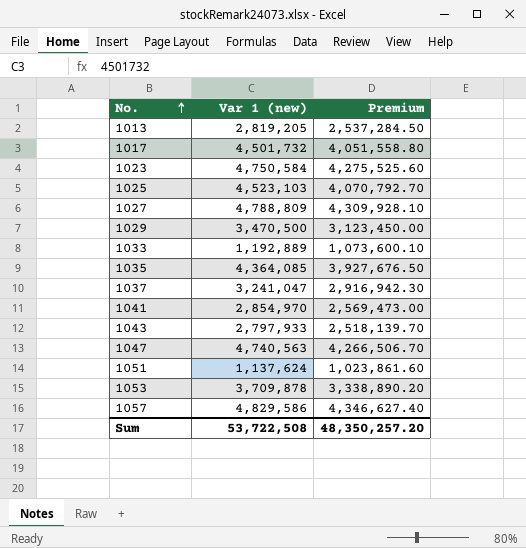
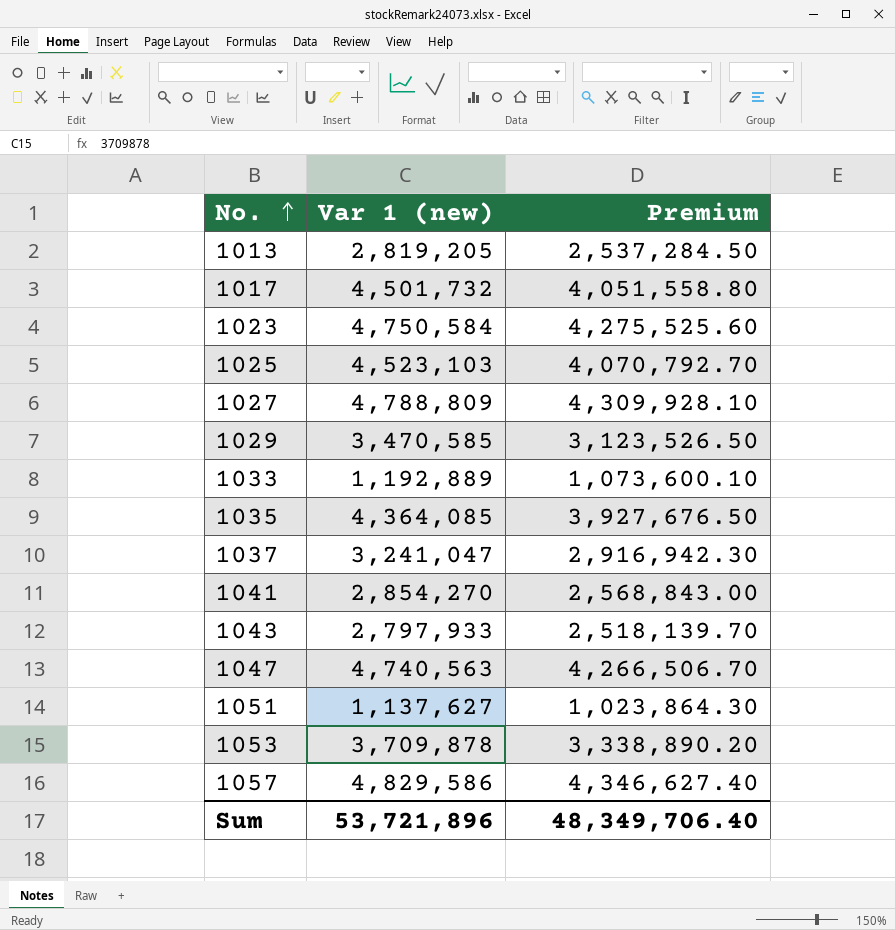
1029 | Var 1 (new): 3,470,500 -> 3,470,585
1029 | Premium: 3,123,450.00 -> 3,123,526.50
1041 | Var 1 (new): 2,854,970 -> 2,854,270
1041 | Premium: 2,569,473.00 -> 2,568,843.00
1051 | Var 1 (new): 1,137,624 -> 1,137,627
1051 | Premium: 1,023,861.60 -> 1,023,864.30
Sum | Var 1 (new): 53,722,508 -> 53,721,896
Sum | Premium: 48,350,257.20 -> 48,349,706.40

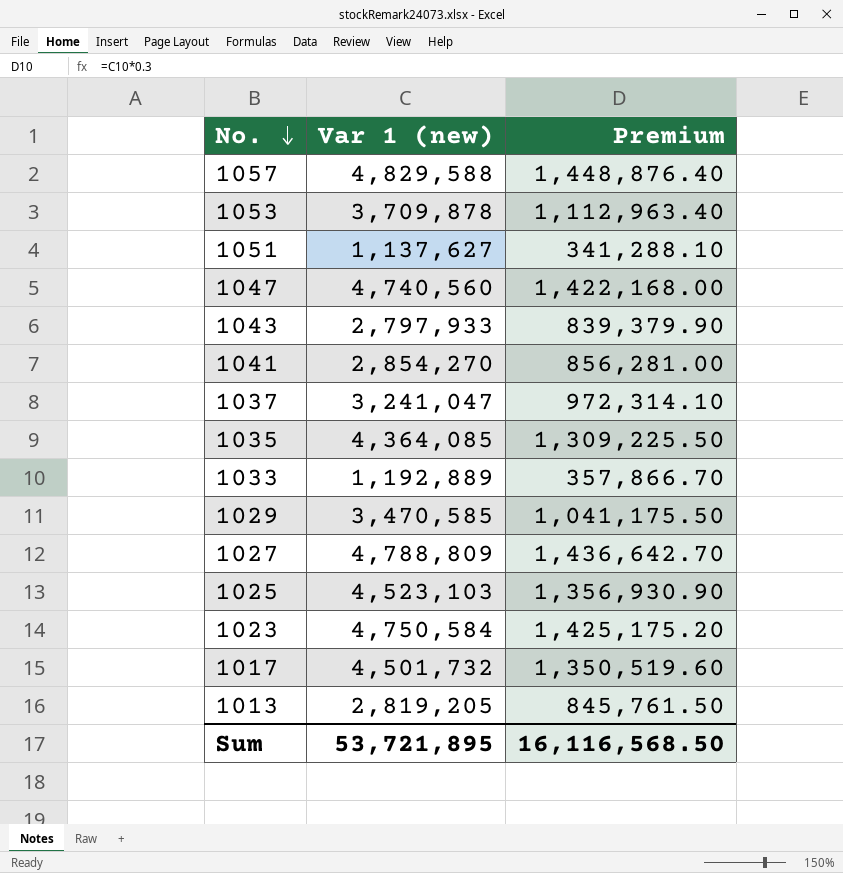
row order: No. ascending -> No. descending
column Premium | formula: [Var 1 (new)] * 0.9 -> [Var 1 (new)] * 0.3
1057 | Var 1 (new): 4,829,586 -> 4,829,588
1047 | Var 1 (new): 4,740,563 -> 4,740,560
Sum | Var 1 (new): 53,721,896 -> 53,721,895
Sum | Premium: 48,349,706.40 -> 16,116,568.50

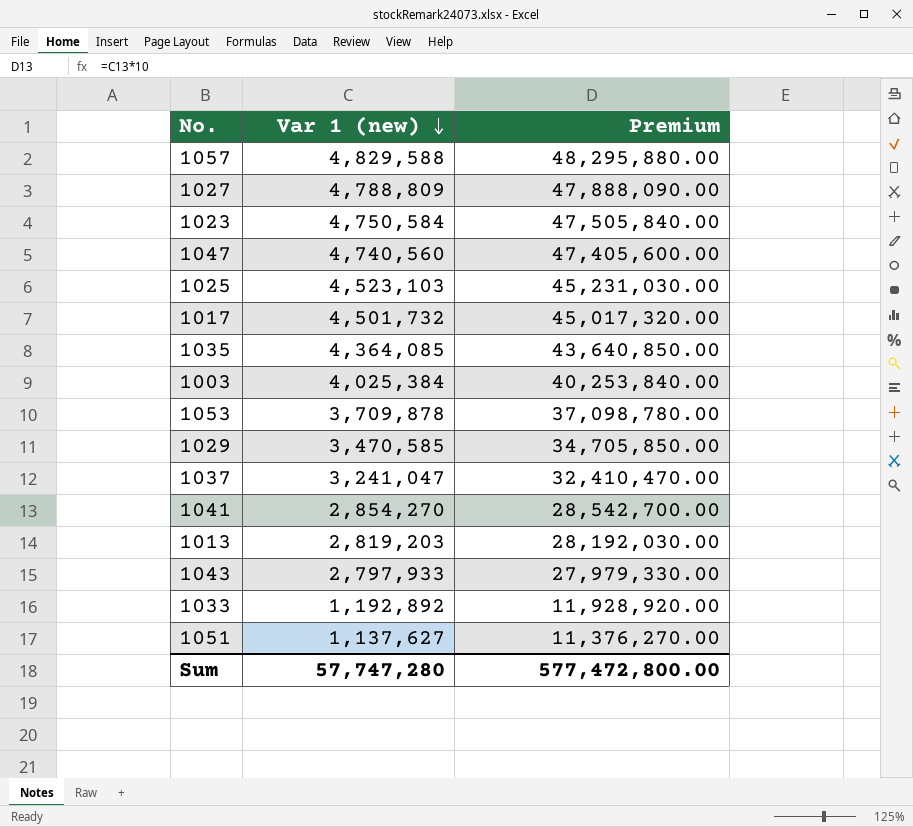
row order: No. descending -> Var 1 (new) descending
column Premium | formula: [Var 1 (new)] * 0.3 -> [Var 1 (new)] * 10
row 1003: none -> 4,025,384 | 40,253,840.00
1013 | Var 1 (new): 2,819,205 -> 2,819,203
1033 | Var 1 (new): 1,192,889 -> 1,192,892
Sum | Var 1 (new): 53,721,895 -> 57,747,280
Sum | Premium: 16,116,568.50 -> 577,472,800.00

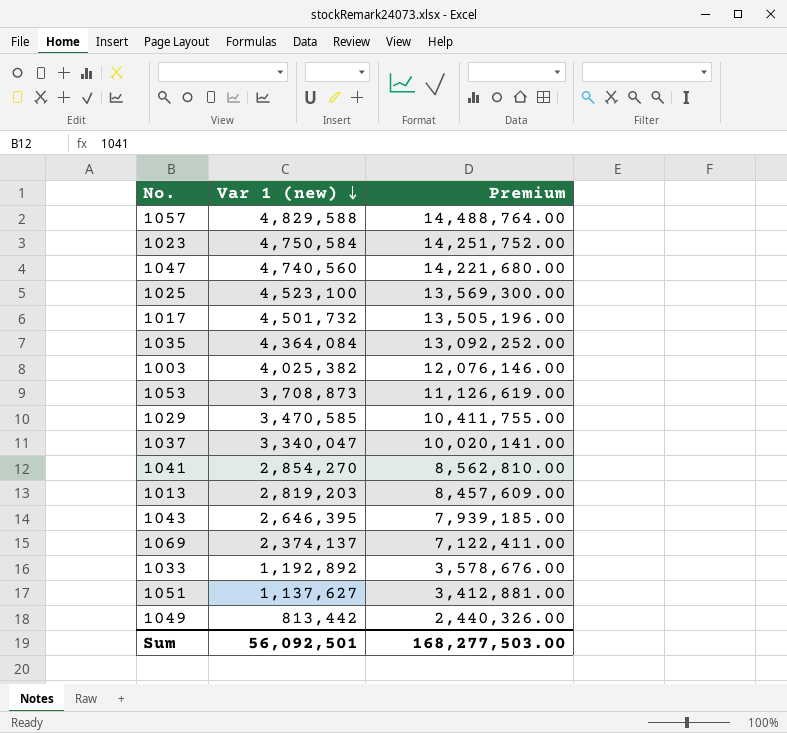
column Premium | formula: [Var 1 (new)] * 10 -> [Var 1 (new)] * 3
row 1027: 4,788,809 | 47,888,090.00 -> none
1025 | Var 1 (new): 4,523,103 -> 4,523,100
1035 | Var 1 (new): 4,364,085 -> 4,364,084
1003 | Var 1 (new): 4,025,384 -> 4,025,382
1053 | Var 1 (new): 3,709,878 -> 3,708,873
1037 | Var 1 (new): 3,241,047 -> 3,340,047
1043 | Var 1 (new): 2,797,933 -> 2,646,395
row 1069: none -> 2,374,137 | 7,122,411.00
row 1049: none -> 813,442 | 2,440,326.00
Sum | Var 1 (new): 57,747,280 -> 56,092,501
Sum | Premium: 577,472,800.00 -> 168,277,503.00

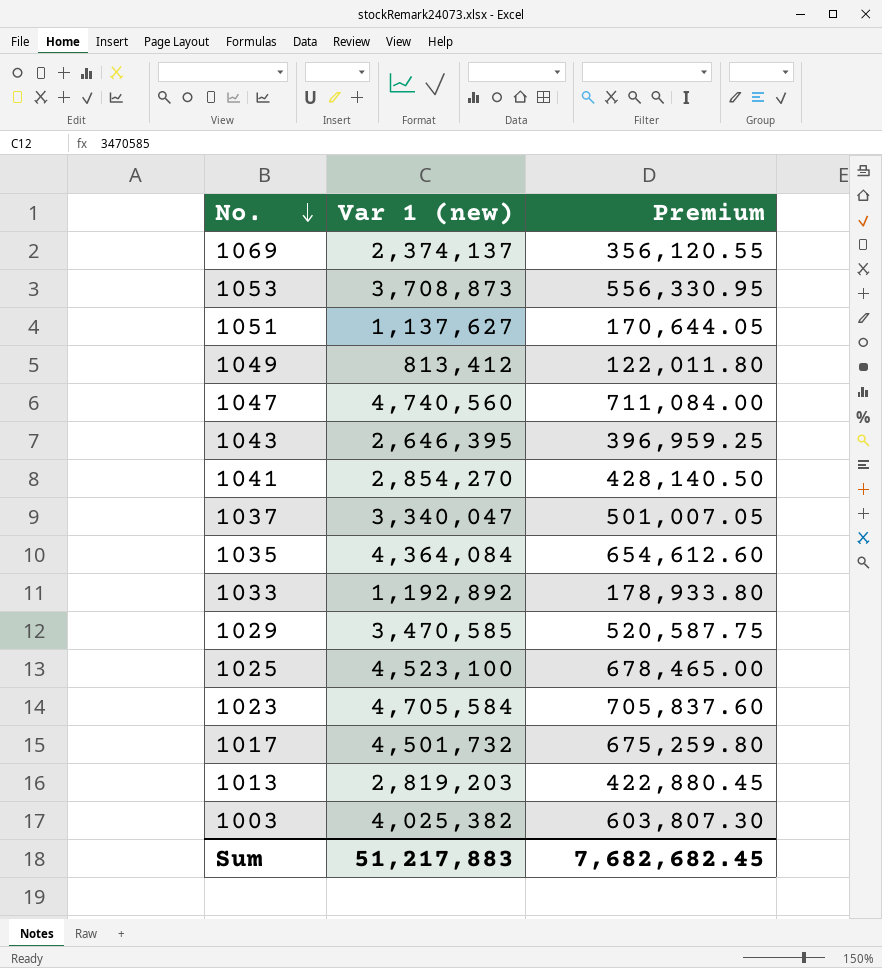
row order: Var 1 (new) descending -> No. descending
column Premium | formula: [Var 1 (new)] * 3 -> [Var 1 (new)] * 0.15
row 1057: 4,829,588 | 14,488,764.00 -> none
1049 | Var 1 (new): 813,442 -> 813,412
1023 | Var 1 (new): 4,750,584 -> 4,705,584
Sum | Var 1 (new): 56,092,501 -> 51,217,883
Sum | Premium: 168,277,503.00 -> 7,682,682.45

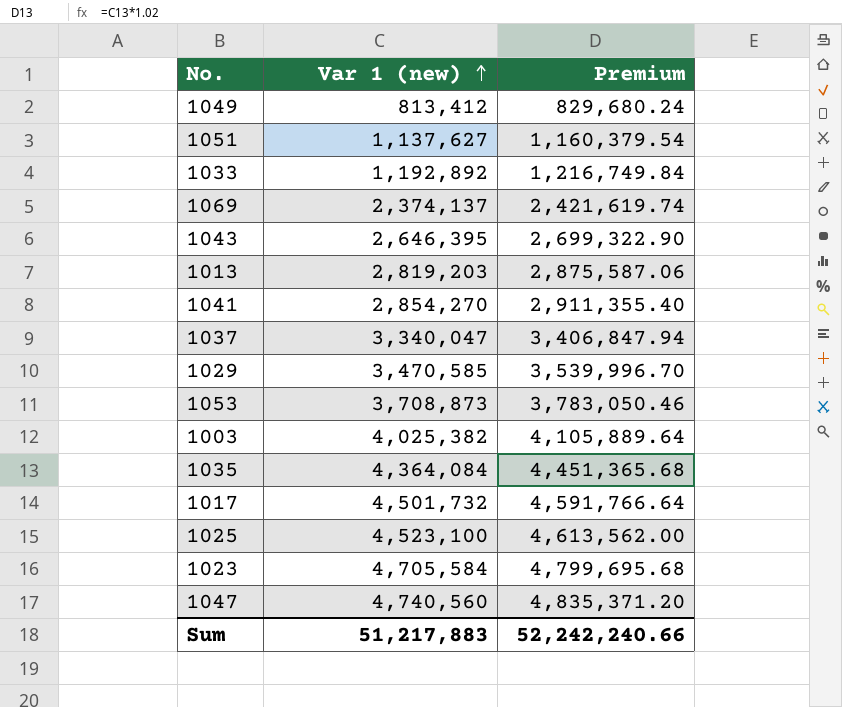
row order: No. descending -> Var 1 (new) ascending
column Premium | formula: [Var 1 (new)] * 0.15 -> [Var 1 (new)] * 1.02
Sum | Premium: 7,682,682.45 -> 52,242,240.66

